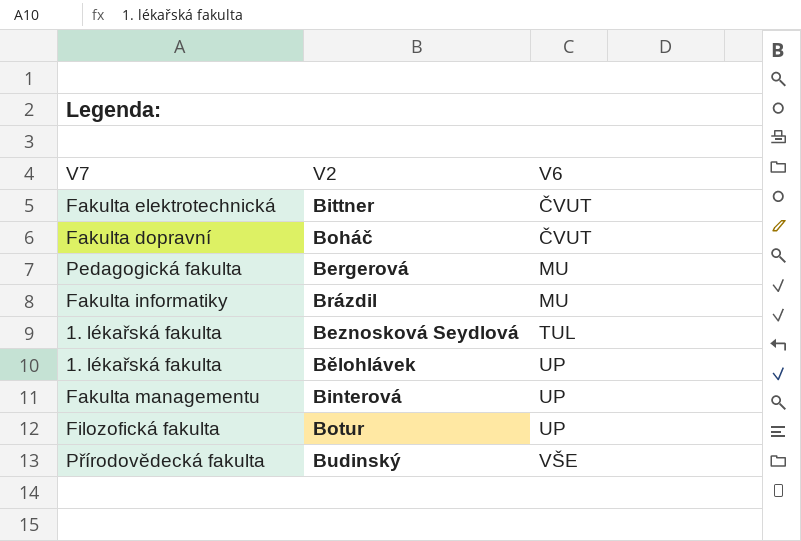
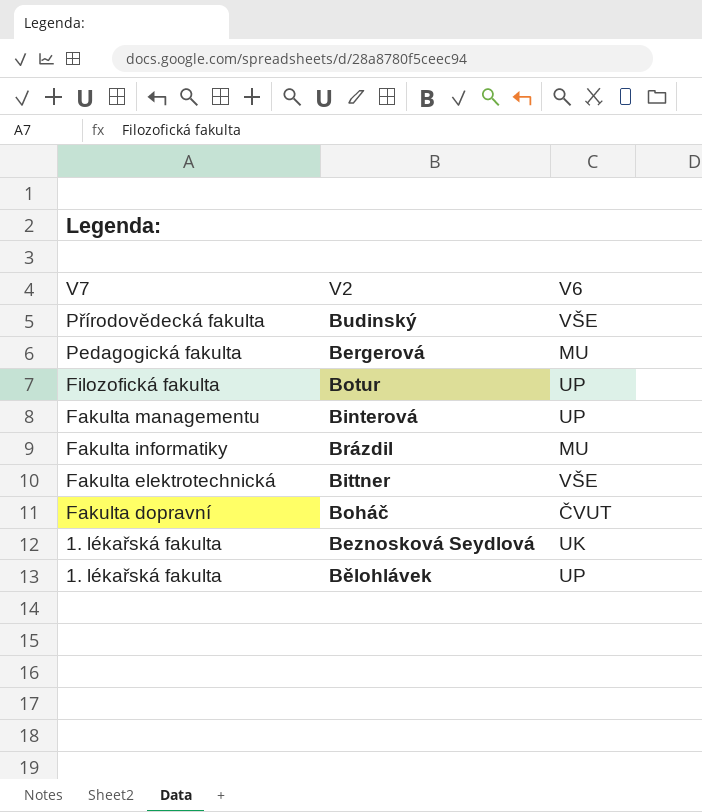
row order: V6 ascending -> V7 descending
Bittner | V6: ČVUT -> VŠE
Beznosková Seydlová | V6: TUL -> UK

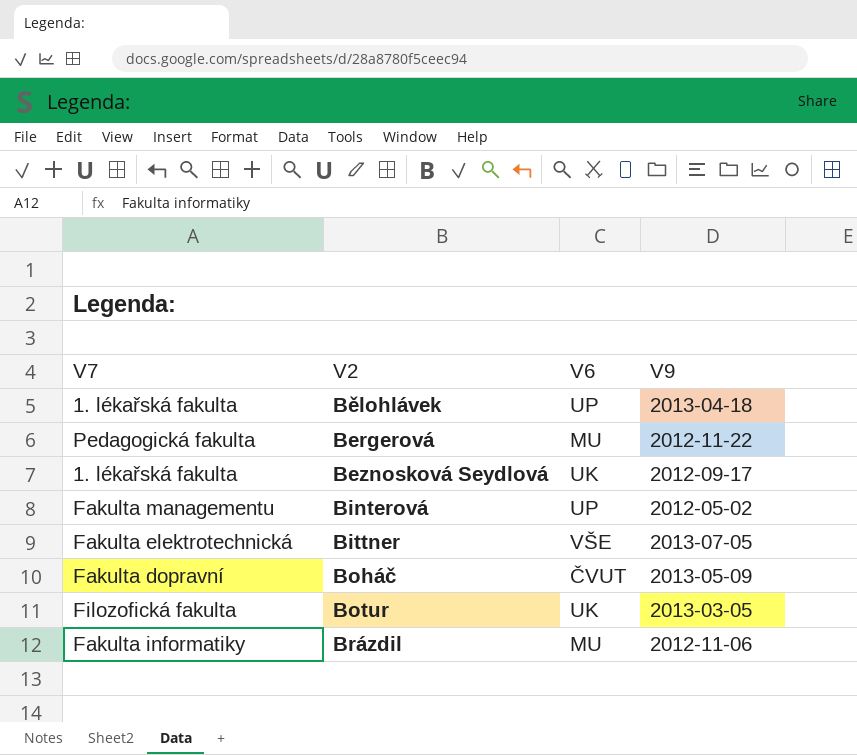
row order: V7 descending -> V2 ascending
column V9 | position: none -> 4
row Budinský: Přírodovědecká fakulta | VŠE -> none
Botur | V6: UP -> UK

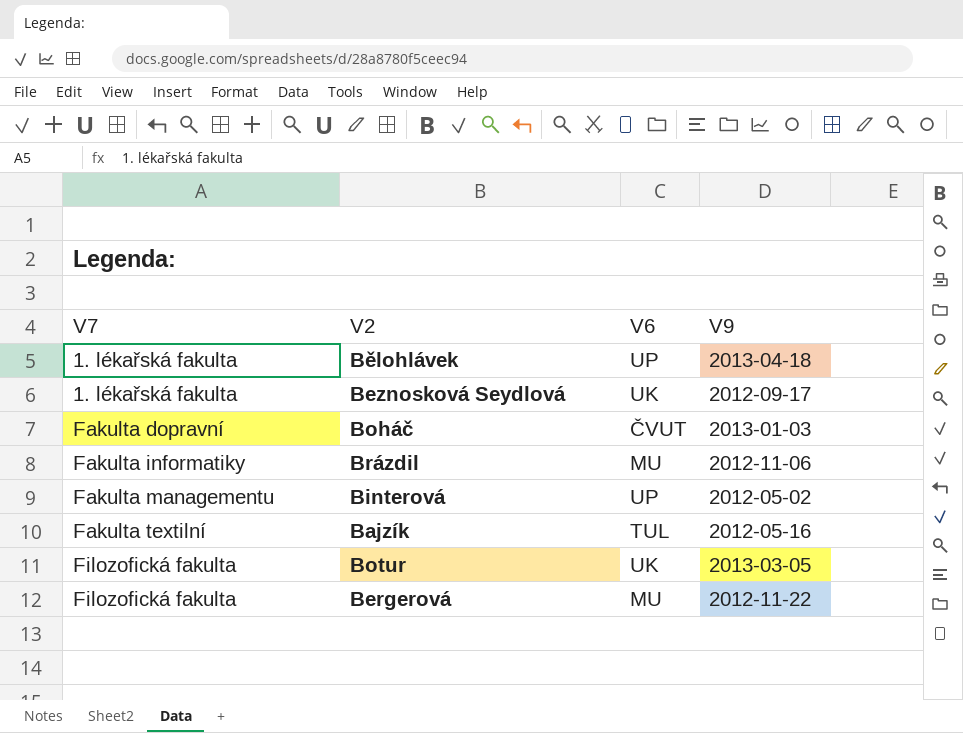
row order: V2 ascending -> V7 ascending
row Bittner: Fakulta elektrotechnická | VŠE | 2013-07-05 -> none
Boháč | V9: 2013-05-09 -> 2013-01-03
row Bajzík: none -> Fakulta textilní | TUL | 2012-05-16
Bergerová | V7: Pedagogická fakulta -> Filozofická fakulta

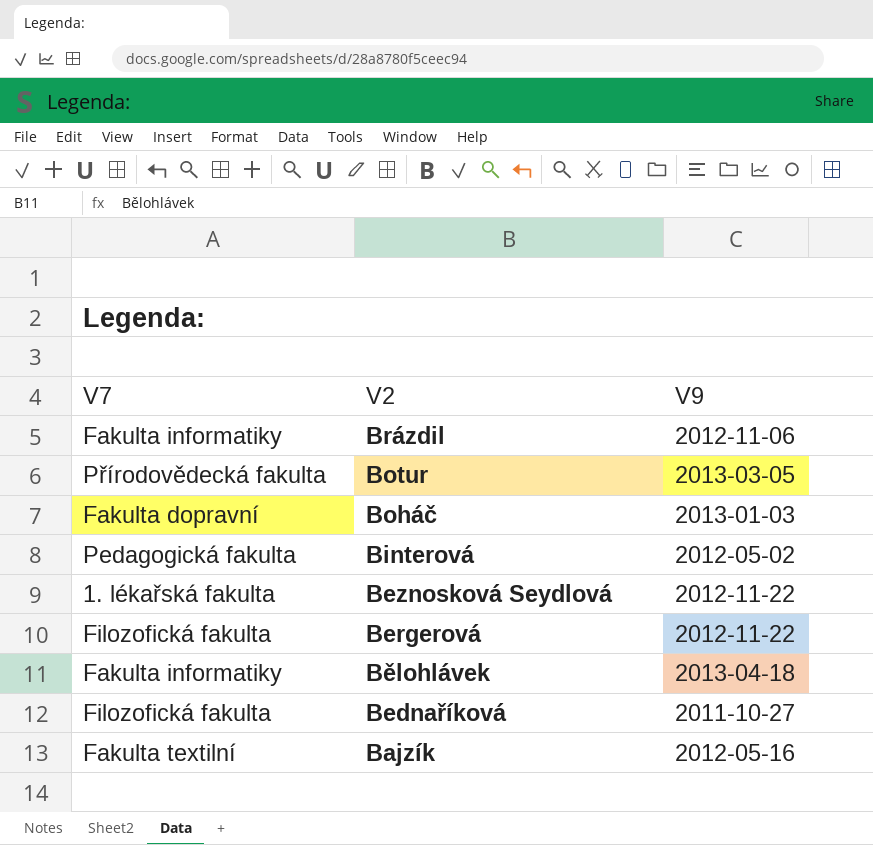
row order: V7 ascending -> V2 descending
column V6 | position: 3 -> none
Botur | V7: Filozofická fakulta -> Přírodovědecká fakulta
Binterová | V7: Fakulta managementu -> Pedagogická fakulta
Beznosková Seydlová | V9: 2012-09-17 -> 2012-11-22
Bělohlávek | V7: 1. lékařská fakulta -> Fakulta informatiky
row Bednaříková: none -> Filozofická fakulta | 2011-10-27

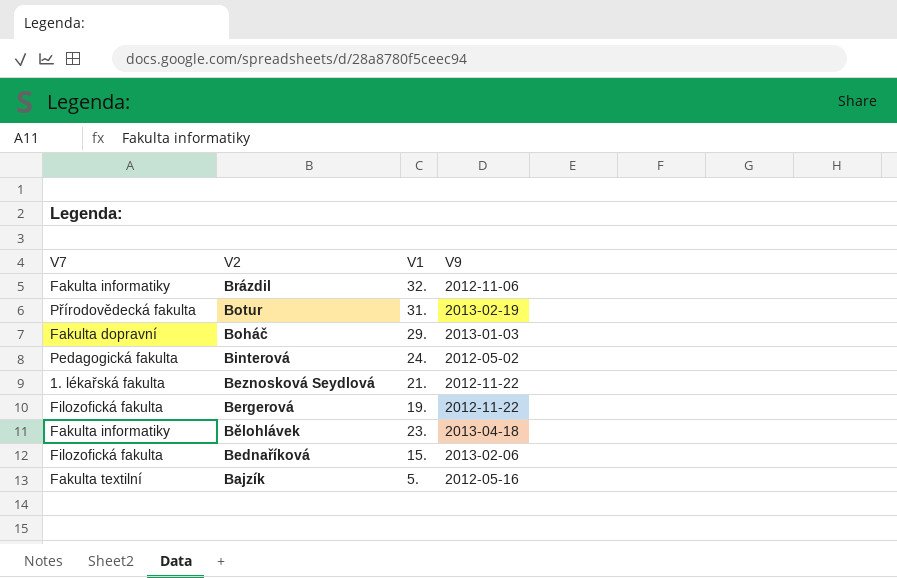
column V1 | position: none -> 3
Botur | V9: 2013-03-05 -> 2013-02-19
Bednaříková | V9: 2011-10-27 -> 2013-02-06

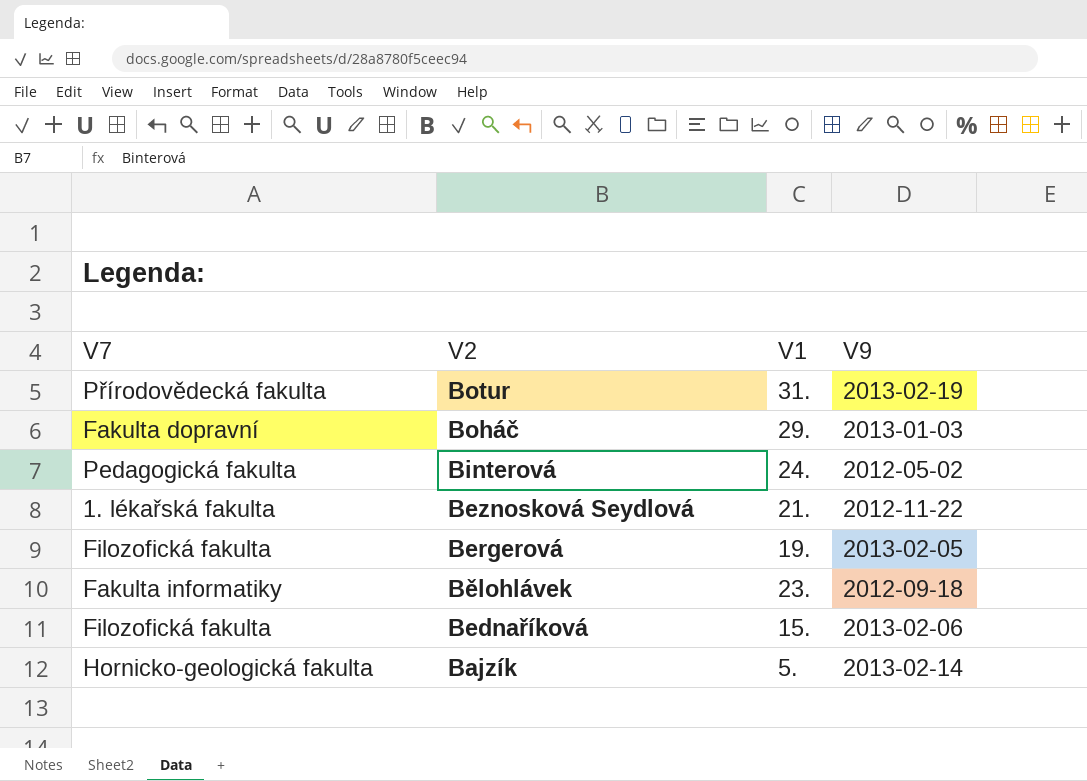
row Brázdil: Fakulta informatiky | 32. | 2012-11-06 -> none
Bergerová | V9: 2012-11-22 -> 2013-02-05
Bělohlávek | V9: 2013-04-18 -> 2012-09-18
Bajzík | V7: Fakulta textilní -> Hornicko-geologická fakulta
Bajzík | V9: 2012-05-16 -> 2013-02-14

